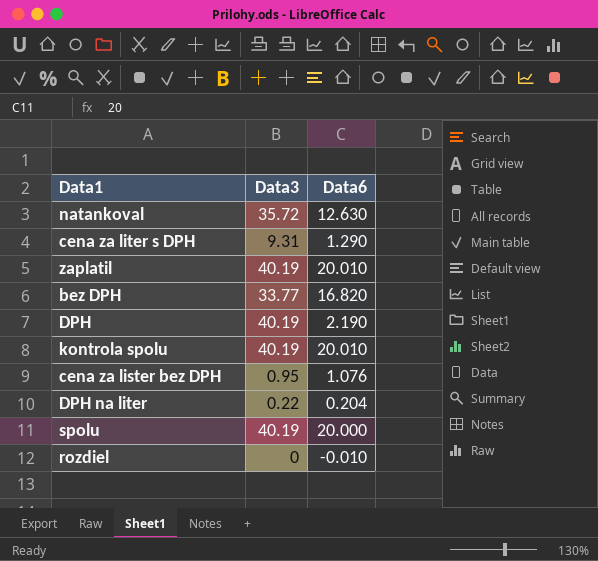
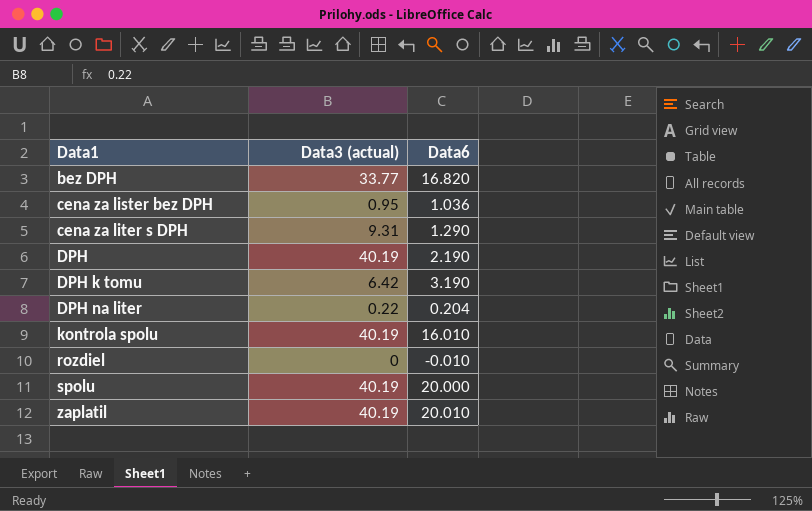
row order: none -> Data1 ascending
column name: Data3 -> Data3 (actual)
row natankoval: 35.72 | 12.630 -> none
cena za lister bez DPH | Data6: 1.076 -> 1.036
row DPH k tomu: none -> 6.42 | 3.190
kontrola spolu | Data6: 20.010 -> 16.010

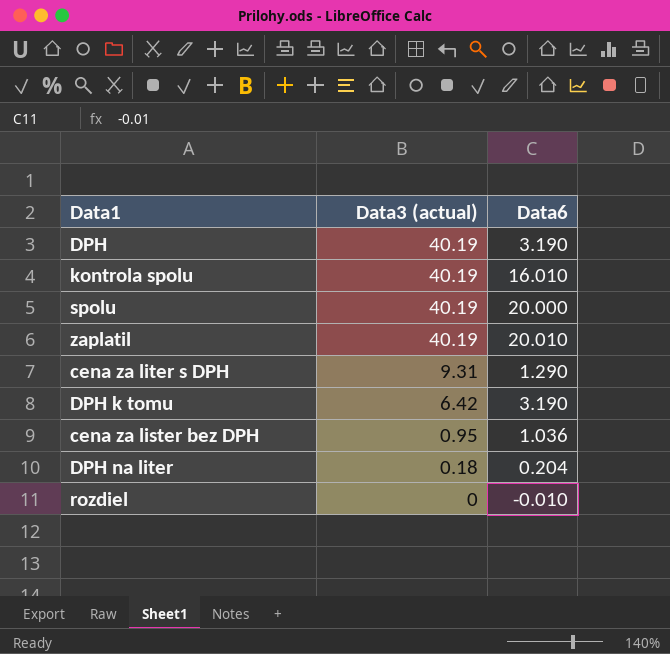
row order: Data1 ascending -> Data3 (actual) descending
row bez DPH: 33.77 | 16.820 -> none
DPH | Data6: 2.190 -> 3.190
DPH na liter | Data3 (actual): 0.22 -> 0.18

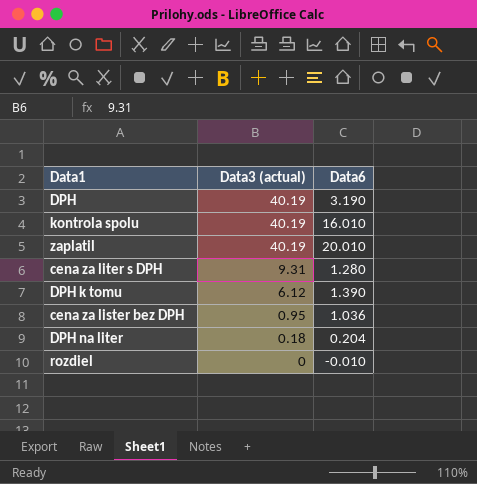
row spolu: 40.19 | 20.000 -> none
cena za liter s DPH | Data6: 1.290 -> 1.280
DPH k tomu | Data3 (actual): 6.42 -> 6.12
DPH k tomu | Data6: 3.190 -> 1.390

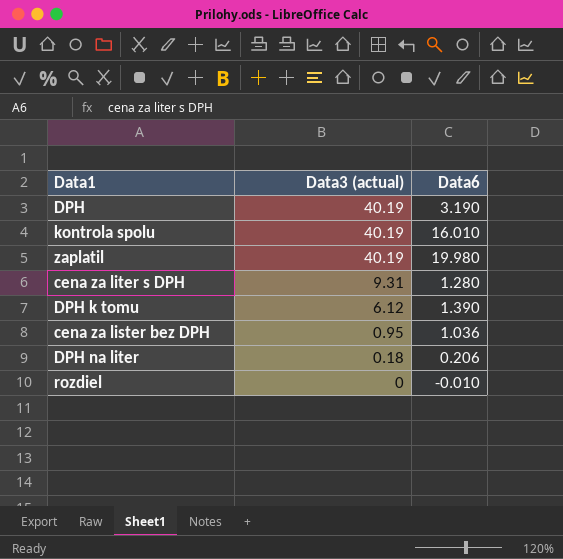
zaplatil | Data6: 20.010 -> 19.980
DPH na liter | Data6: 0.204 -> 0.206

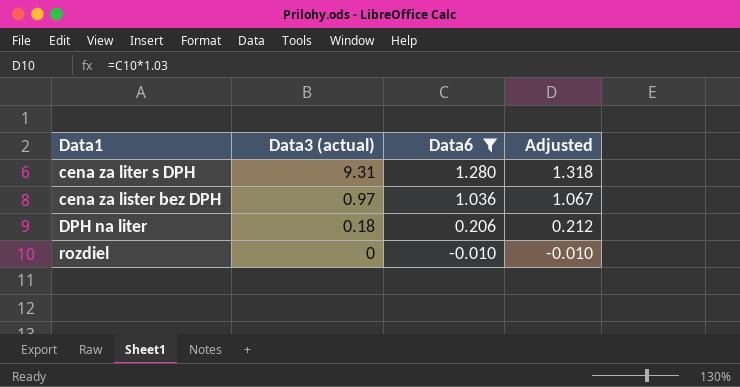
filter: none -> Data6 <= 1.280
column Adjusted | formula: none -> [Data6] * 1.03
cena za lister bez DPH | Data3 (actual): 0.95 -> 0.97

